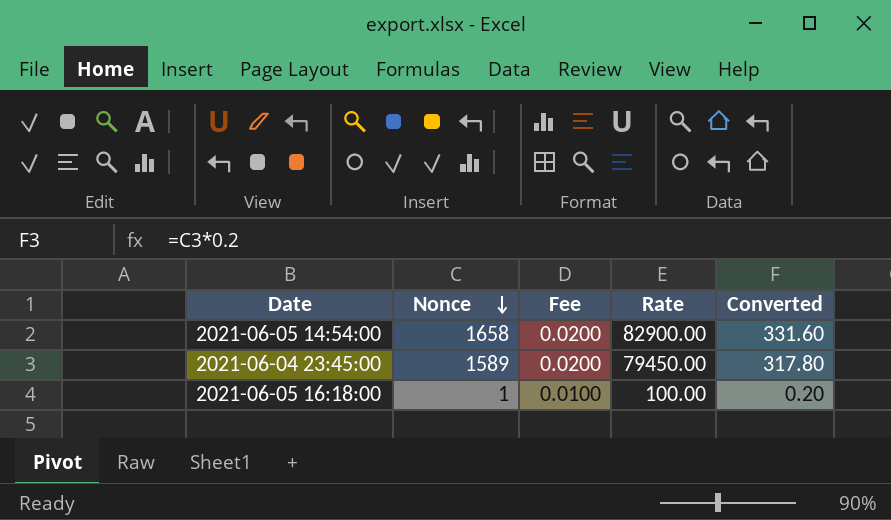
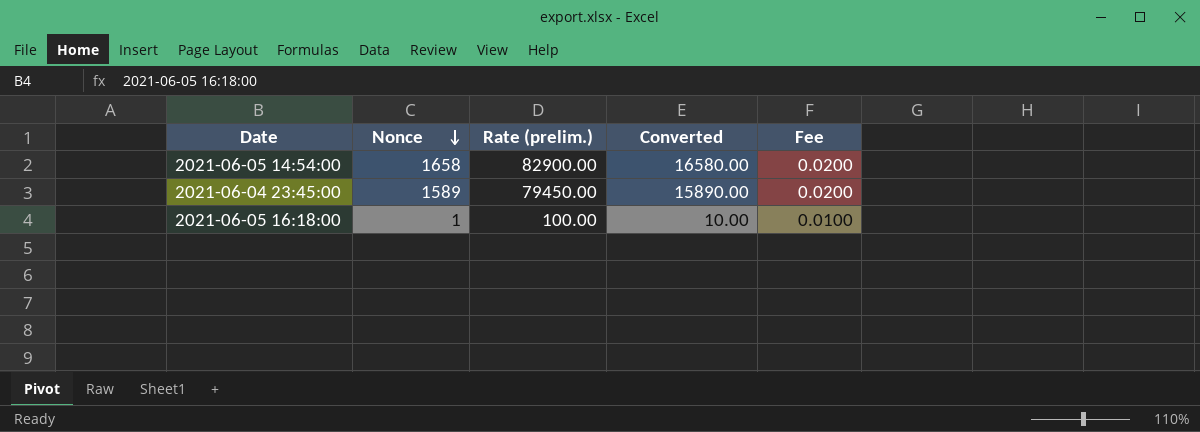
column name: Rate -> Rate (prelim.)
column Converted | formula: [Nonce] * 0.2 -> [Nonce] * 10
column Fee | position: 3 -> 5

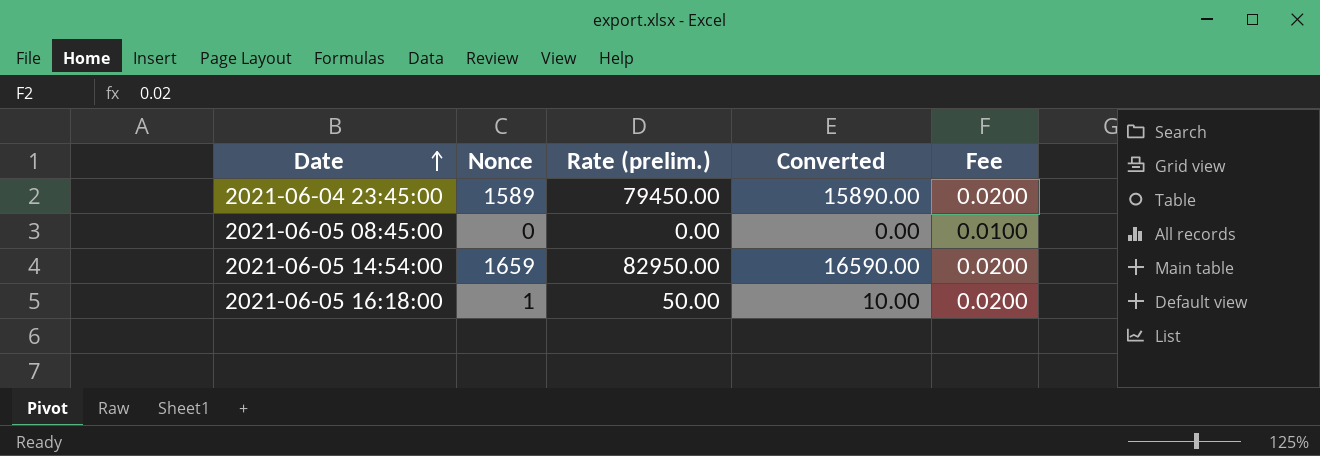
row order: Nonce descending -> Date ascending
row 2021-06-05 08:45:00: none -> 0 | 0.00 | 0.00 | 0.0100
2021-06-05 14:54:00 | Nonce: 1658 -> 1659
2021-06-05 14:54:00 | Rate (prelim.): 82900.00 -> 82950.00
2021-06-05 14:54:00 | Converted: 16580.00 -> 16590.00
2021-06-05 16:18:00 | Rate (prelim.): 100.00 -> 50.00
2021-06-05 16:18:00 | Fee: 0.0100 -> 0.0200

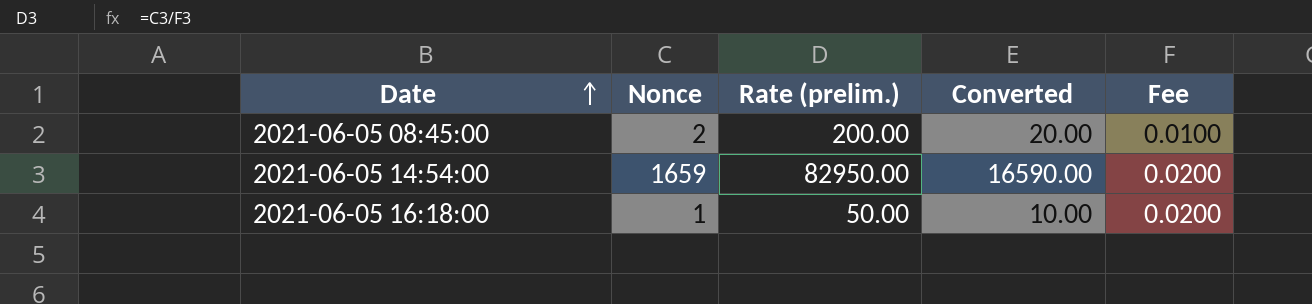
row 2021-06-04 23:45:00: 1589 | 79450.00 | 15890.00 | 0.0200 -> none
2021-06-05 08:45:00 | Nonce: 0 -> 2
2021-06-05 08:45:00 | Rate (prelim.): 0.00 -> 200.00
2021-06-05 08:45:00 | Converted: 0.00 -> 20.00

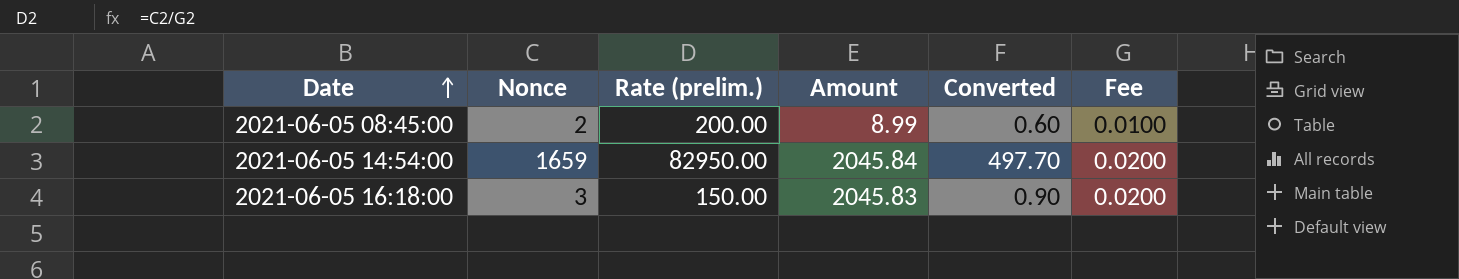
column Amount | position: none -> 4
column Converted | formula: [Nonce] * 10 -> [Nonce] * 0.3
2021-06-05 16:18:00 | Nonce: 1 -> 3
2021-06-05 16:18:00 | Rate (prelim.): 50.00 -> 150.00

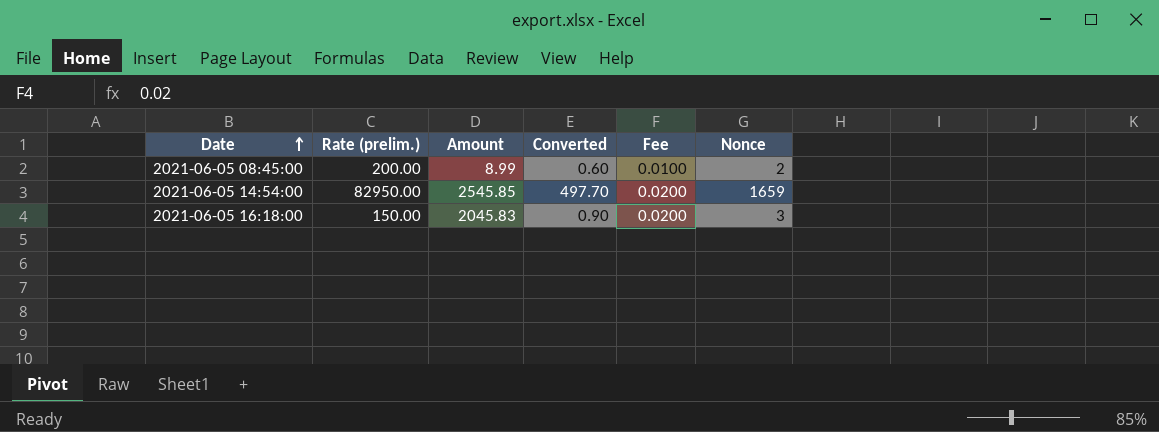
column Nonce | position: 2 -> 6
2021-06-05 14:54:00 | Amount: 2045.84 -> 2545.85

